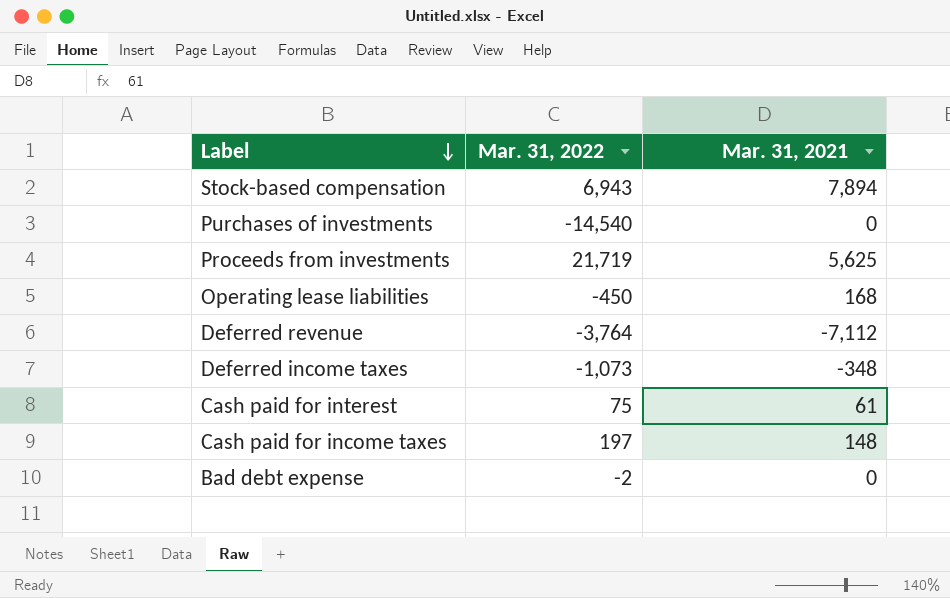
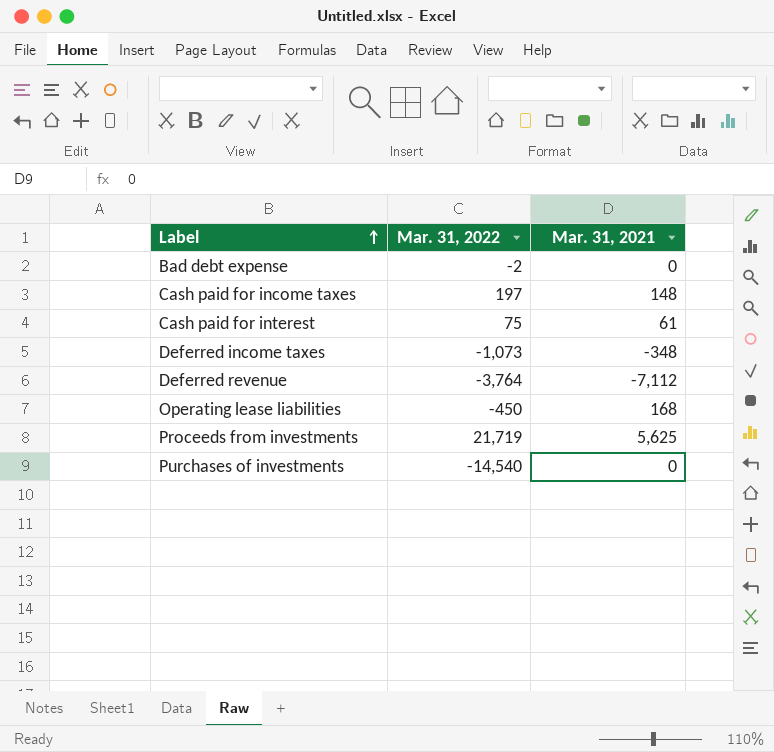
row order: Label descending -> Label ascending
row Stock-based compensation: 6,943 | 7,894 -> none

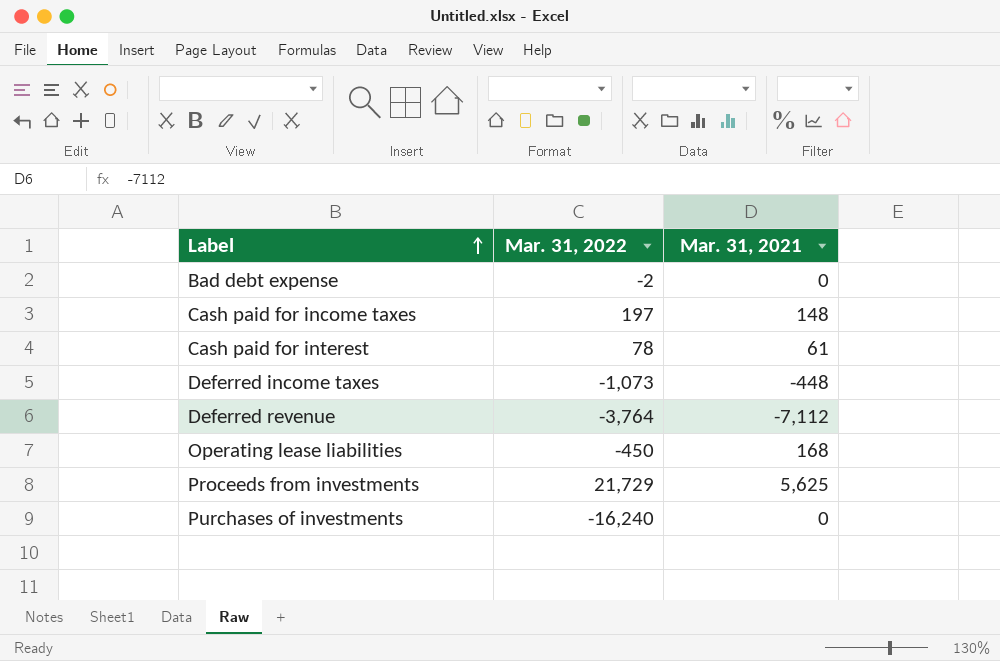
Cash paid for interest | Mar. 31, 2022: 75 -> 78
Deferred income taxes | Mar. 31, 2021: -348 -> -448
Proceeds from investments | Mar. 31, 2022: 21,719 -> 21,729
Purchases of investments | Mar. 31, 2022: -14,540 -> -16,240

